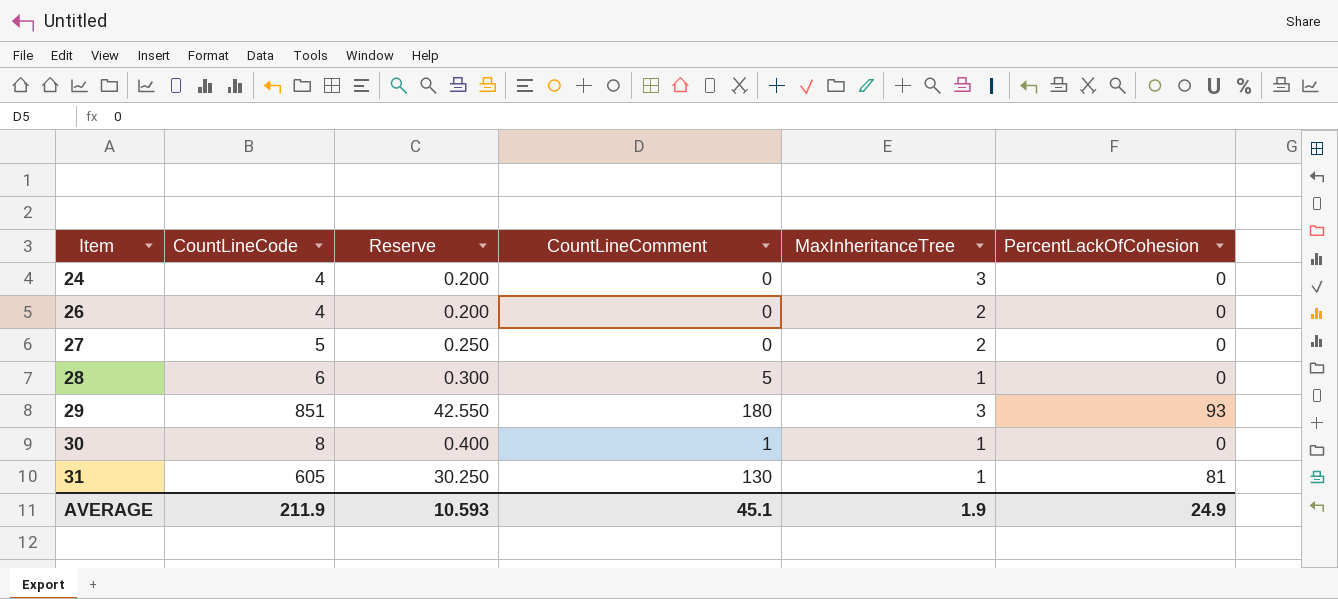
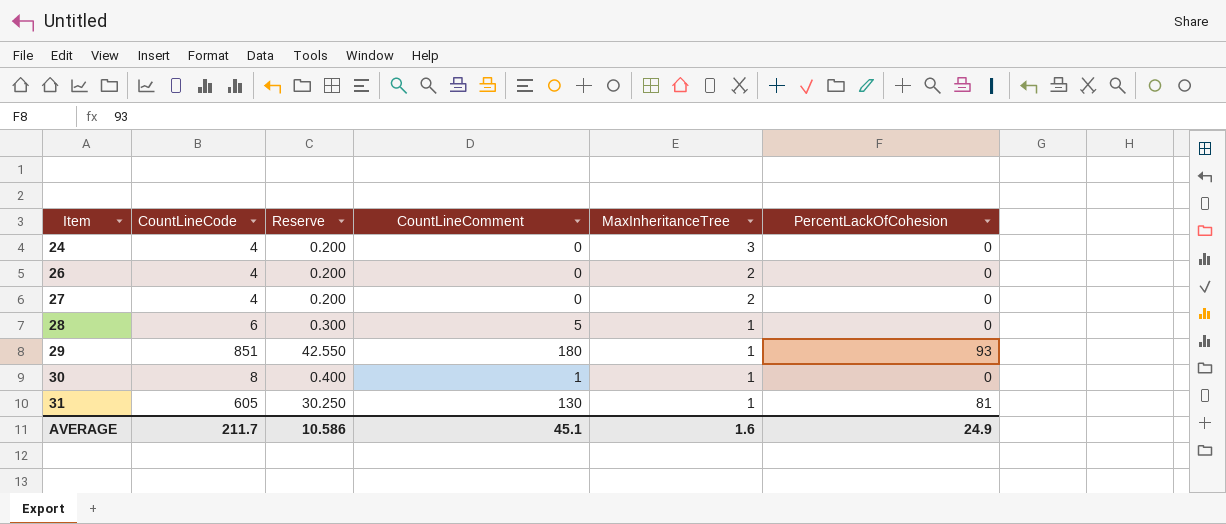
27 | CountLineCode: 5 -> 4
27 | Reserve: 0.250 -> 0.200
29 | MaxInheritanceTree: 3 -> 1
AVERAGE | CountLineCode: 211.9 -> 211.7
AVERAGE | Reserve: 10.593 -> 10.586
AVERAGE | MaxInheritanceTree: 1.9 -> 1.6

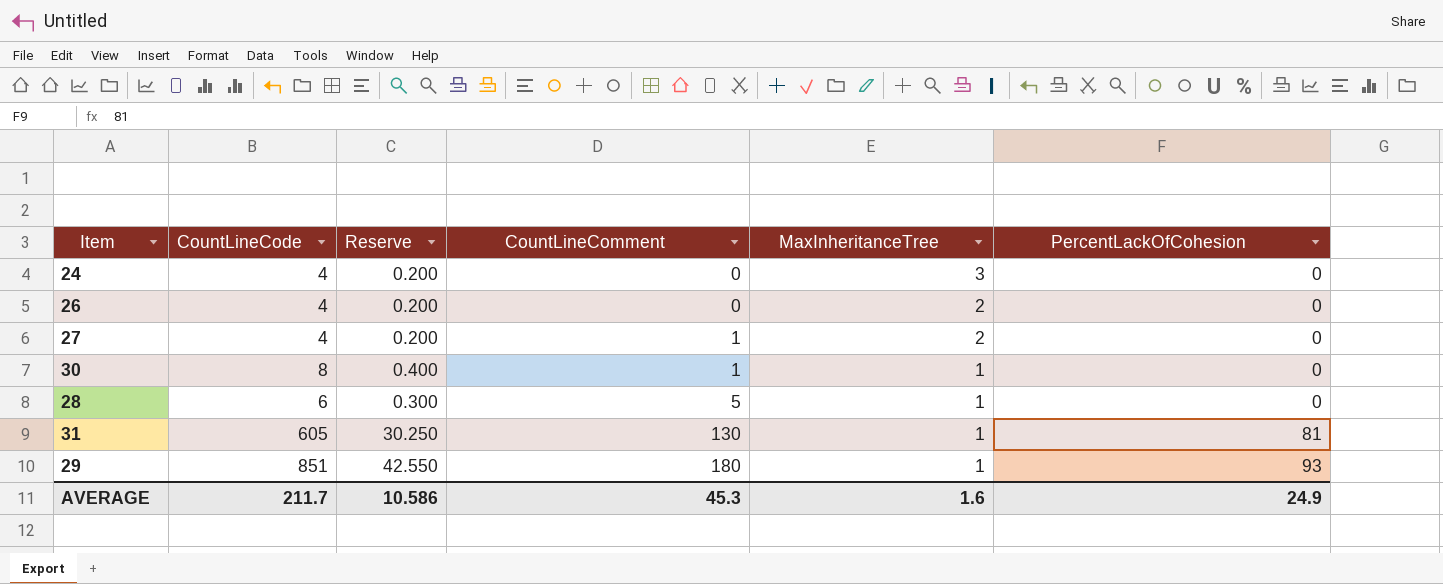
row order: Item ascending -> CountLineComment ascending
27 | CountLineComment: 0 -> 1
AVERAGE | CountLineComment: 45.1 -> 45.3

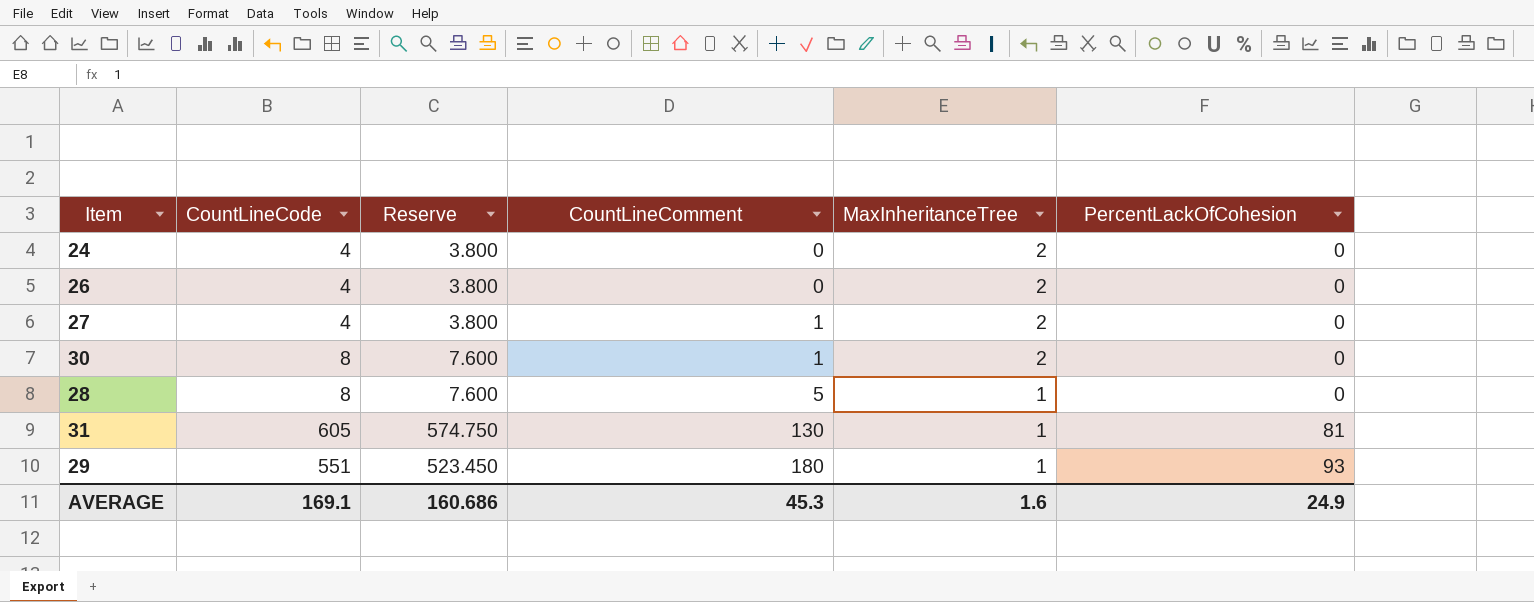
column Reserve | formula: [CountLineCode] * 0.05 -> [CountLineCode] * 0.95
24 | MaxInheritanceTree: 3 -> 2
30 | MaxInheritanceTree: 1 -> 2
28 | CountLineCode: 6 -> 8
29 | CountLineCode: 851 -> 551
AVERAGE | CountLineCode: 211.7 -> 169.1
AVERAGE | Reserve: 10.586 -> 160.686

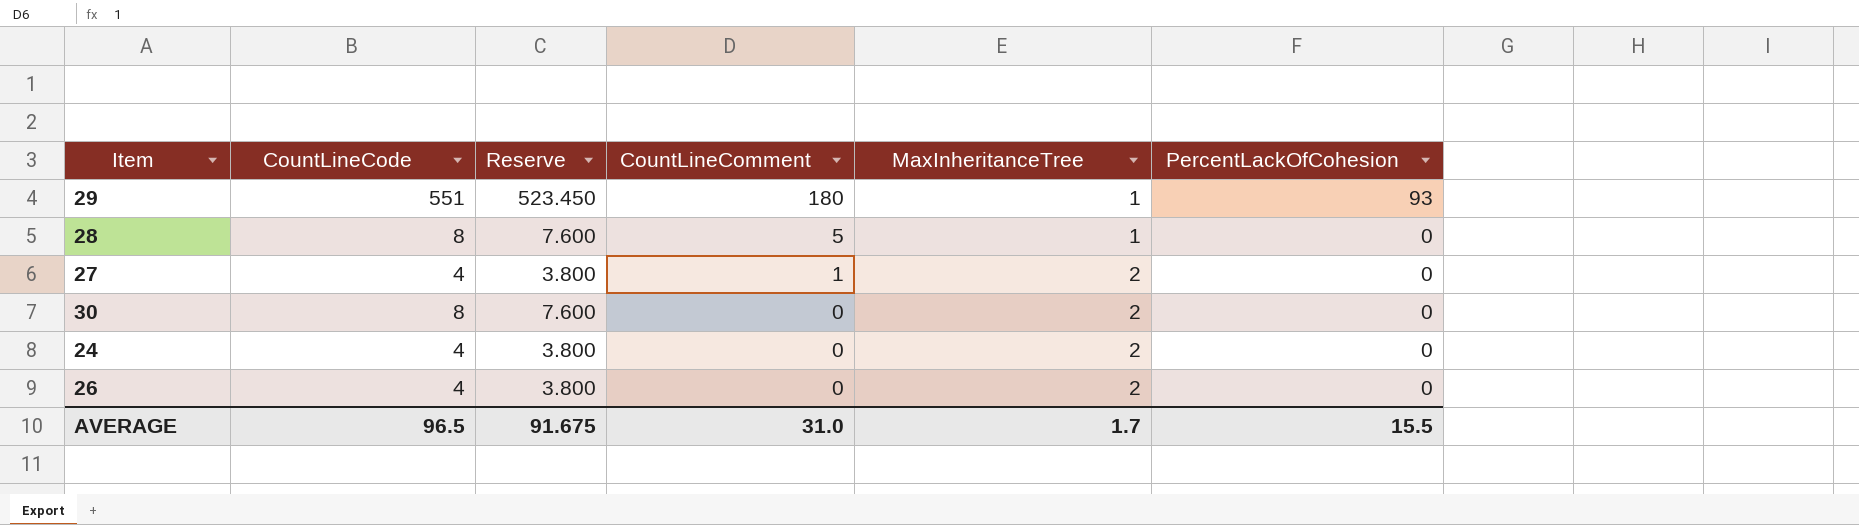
row order: CountLineComment ascending -> CountLineComment descending
row 31: 605 | 574.750 | 130 | 1 | 81 -> none
30 | CountLineComment: 1 -> 0
AVERAGE | CountLineCode: 169.1 -> 96.5
AVERAGE | Reserve: 160.686 -> 91.675
AVERAGE | CountLineComment: 45.3 -> 31.0
AVERAGE | MaxInheritanceTree: 1.6 -> 1.7
AVERAGE | PercentLackOfCohesion: 24.9 -> 15.5

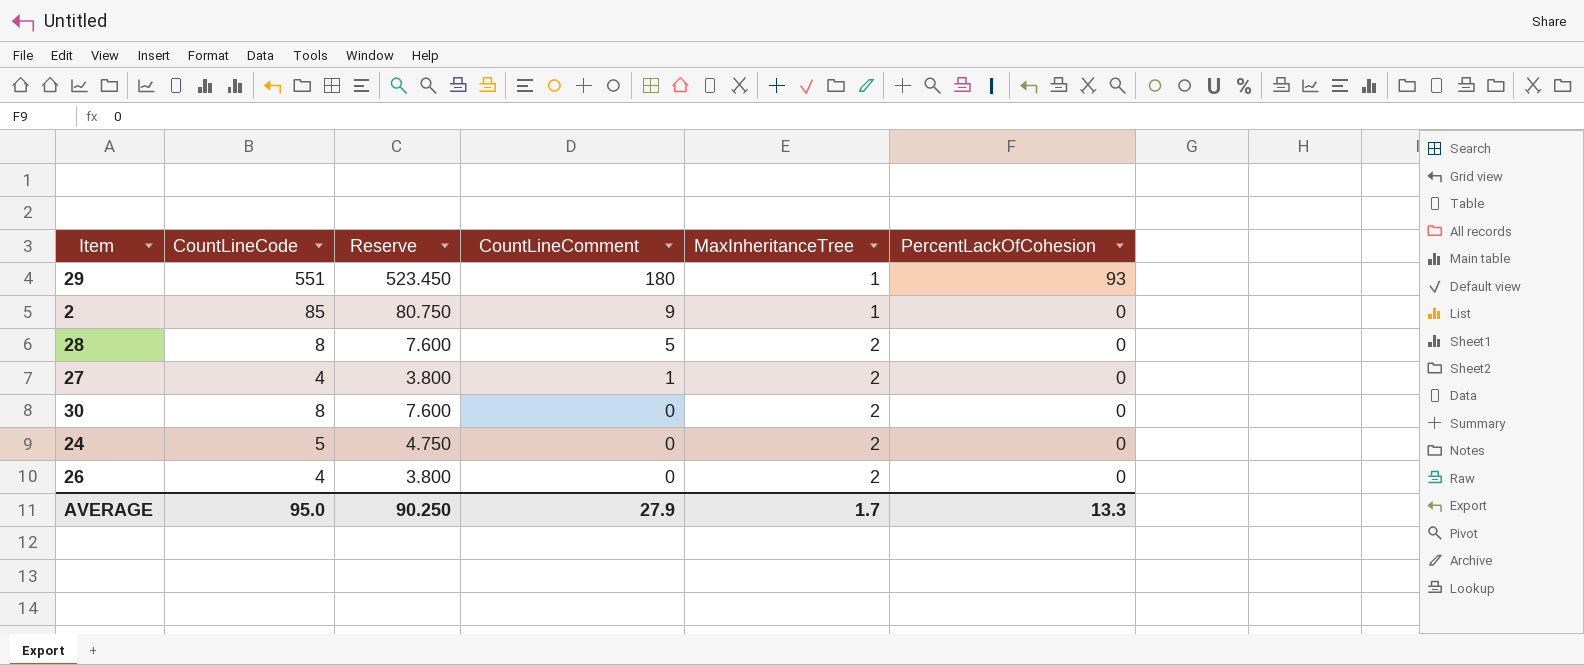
row 2: none -> 85 | 80.750 | 9 | 1 | 0
28 | MaxInheritanceTree: 1 -> 2
24 | CountLineCode: 4 -> 5
24 | Reserve: 3.800 -> 4.750
AVERAGE | CountLineCode: 96.5 -> 95.0
AVERAGE | Reserve: 91.675 -> 90.250
AVERAGE | CountLineComment: 31.0 -> 27.9
AVERAGE | PercentLackOfCohesion: 15.5 -> 13.3

